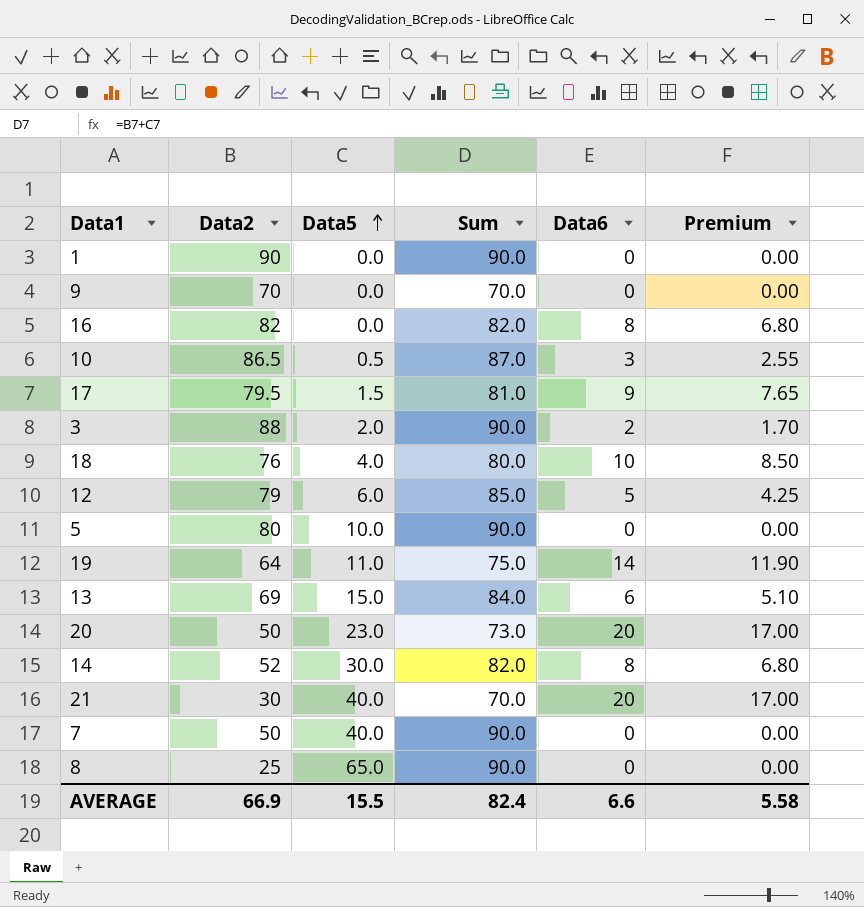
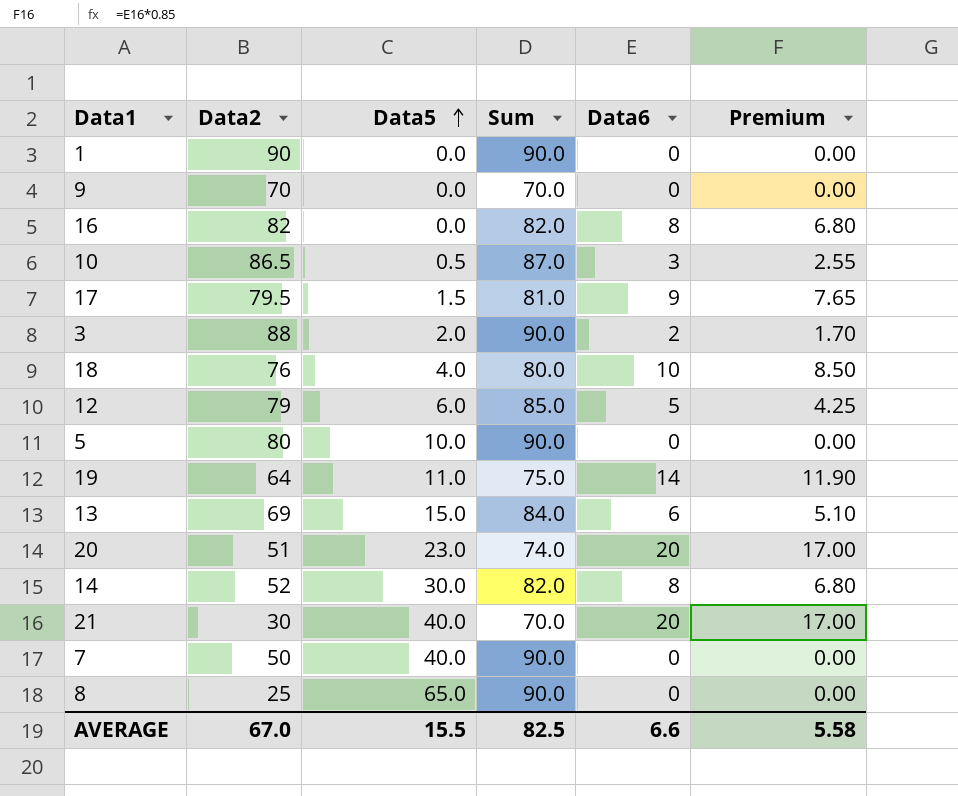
20 | Data2: 50 -> 51
20 | Sum: 73.0 -> 74.0
AVERAGE | Data2: 66.9 -> 67.0
AVERAGE | Sum: 82.4 -> 82.5

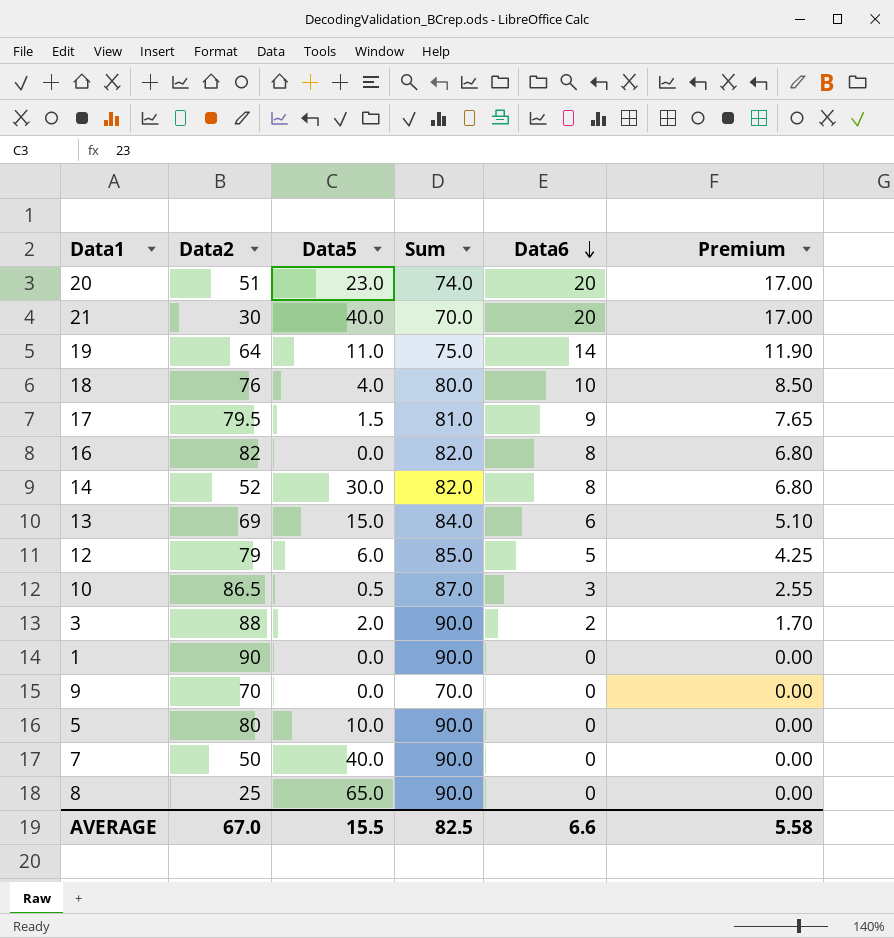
row order: Data5 ascending -> Data6 descending

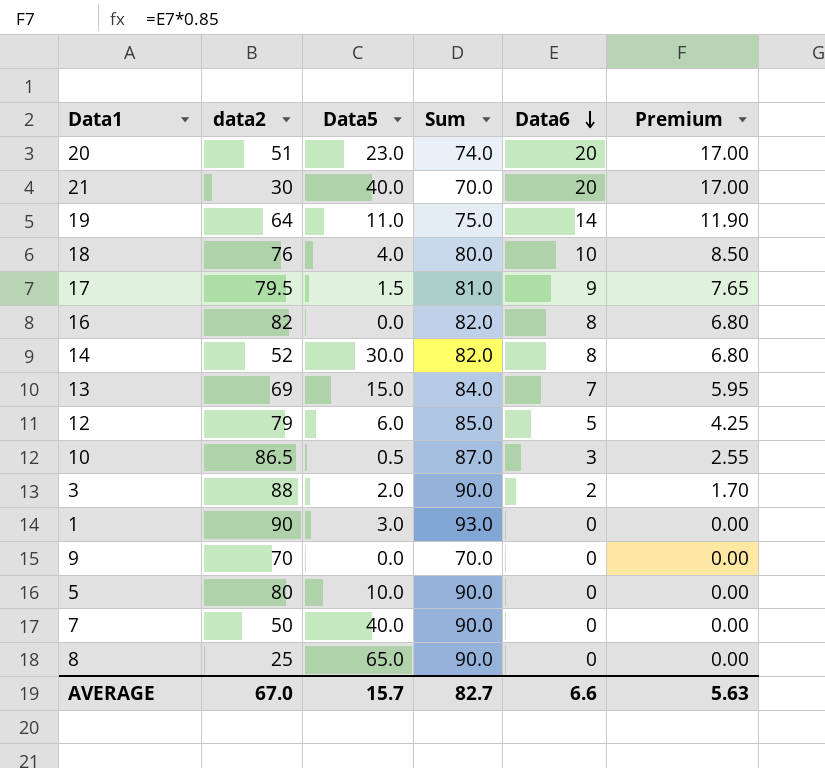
column name: Data2 -> data2
13 | Data6: 6 -> 7
13 | Premium: 5.10 -> 5.95
1 | Data5: 0.0 -> 3.0
1 | Sum: 90.0 -> 93.0
AVERAGE | Data5: 15.5 -> 15.7
AVERAGE | Sum: 82.5 -> 82.7
AVERAGE | Premium: 5.58 -> 5.63

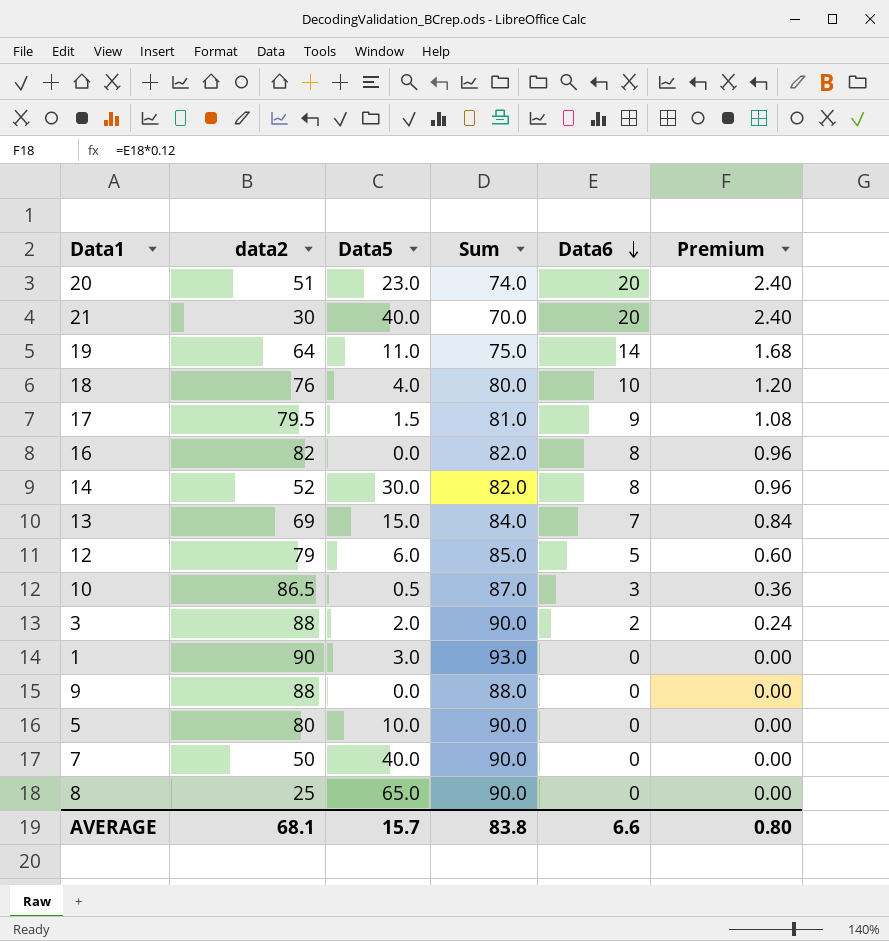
column Premium | formula: [Data6] * 0.85 -> [Data6] * 0.12
9 | data2: 70 -> 88
9 | Sum: 70.0 -> 88.0
AVERAGE | data2: 67.0 -> 68.1
AVERAGE | Sum: 82.7 -> 83.8
AVERAGE | Premium: 5.63 -> 0.80

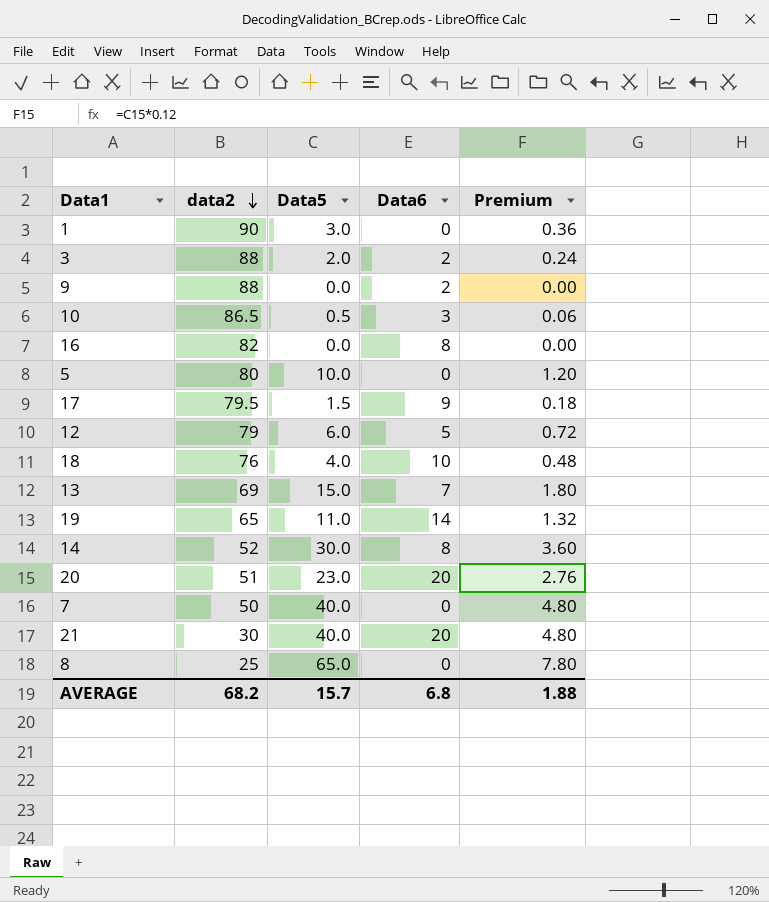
row order: Data6 descending -> data2 descending
column Sum | formula: [data2] + [Data5] -> none
column Premium | formula: [Data6] * 0.12 -> [Data5] * 0.12
9 | Data6: 0 -> 2
19 | data2: 64 -> 65
AVERAGE | data2: 68.1 -> 68.2
AVERAGE | Data6: 6.6 -> 6.8
AVERAGE | Premium: 0.80 -> 1.88

